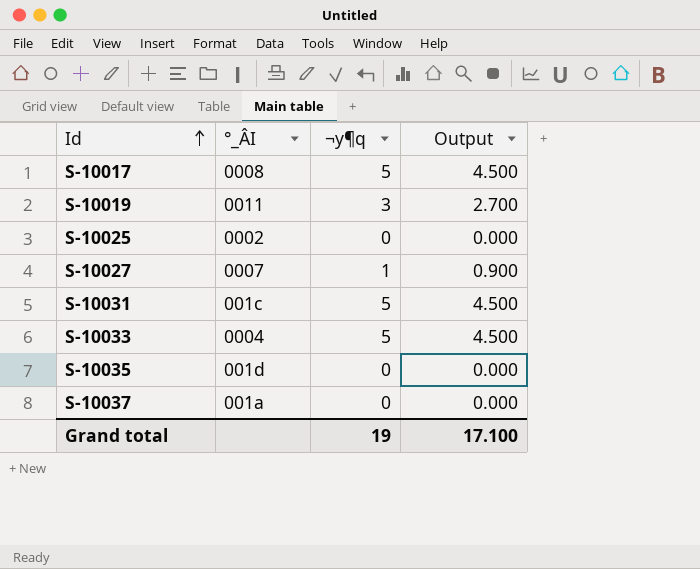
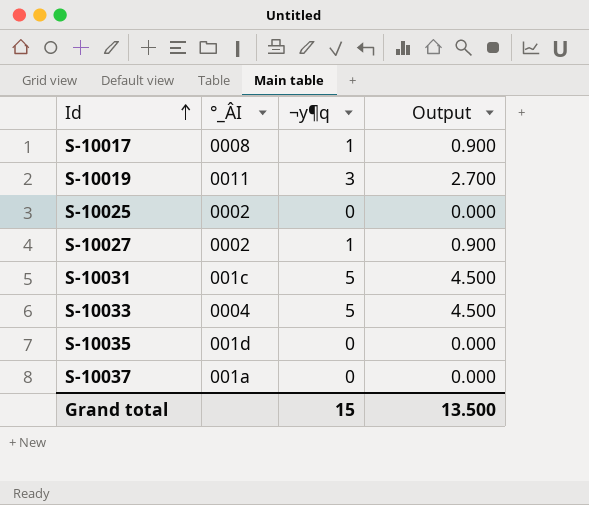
S-10017 | ¬y¶q: 5 -> 1
S-10017 | Output: 4.500 -> 0.900
S-10027 | °_ÂI: 0007 -> 0002
Grand total | ¬y¶q: 19 -> 15
Grand total | Output: 17.100 -> 13.500

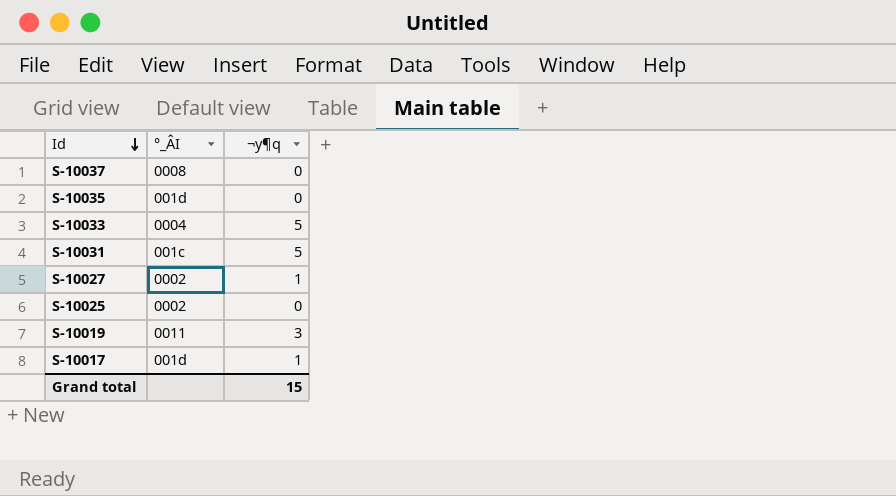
row order: Id ascending -> Id descending
column Output | formula: [¬y¶q] * 0.9 -> none
S-10037 | °_ÂI: 001a -> 0008
S-10017 | °_ÂI: 0008 -> 001d

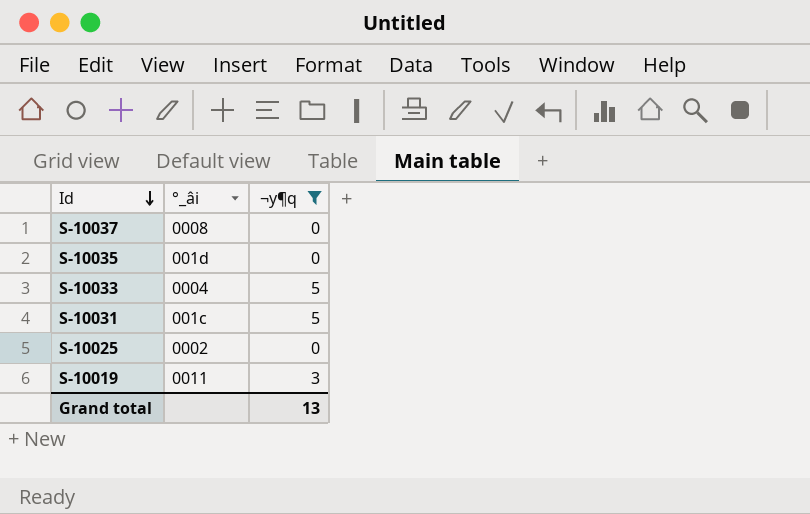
filter: none -> ¬y¶q != 1
column name: °_ÂI -> °_âi
Grand total | ¬y¶q: 15 -> 13

